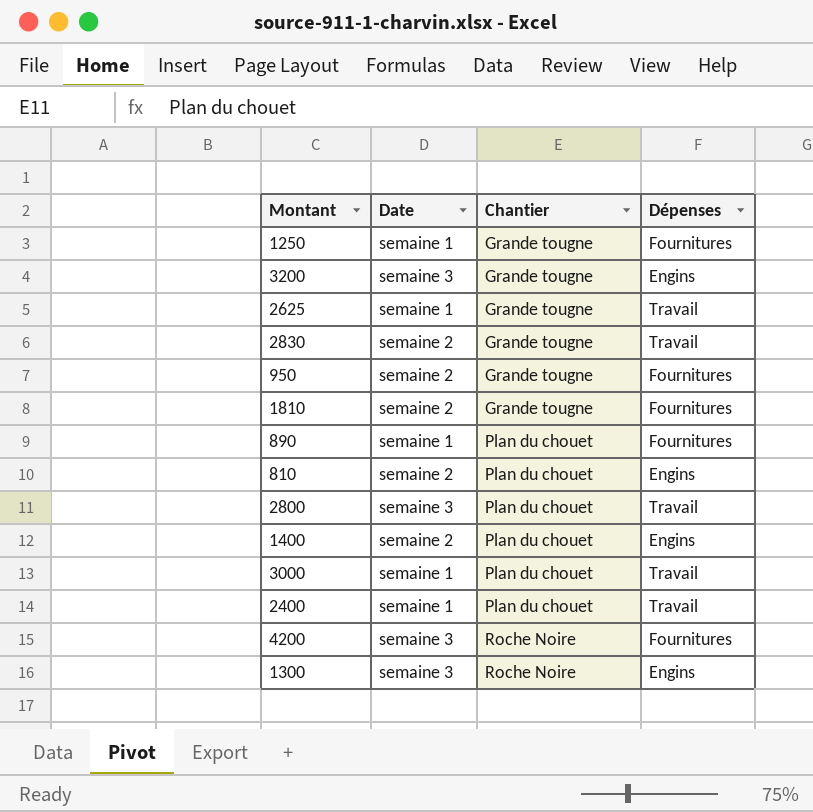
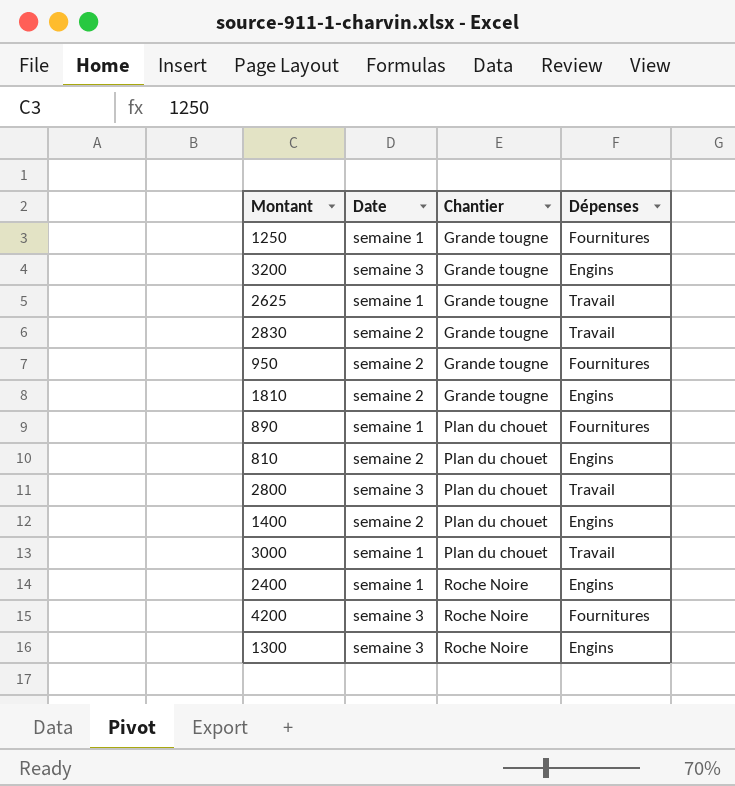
1810 | Dépenses: Fournitures -> Engins
2400 | Chantier: Plan du chouet -> Roche Noire
2400 | Dépenses: Travail -> Engins

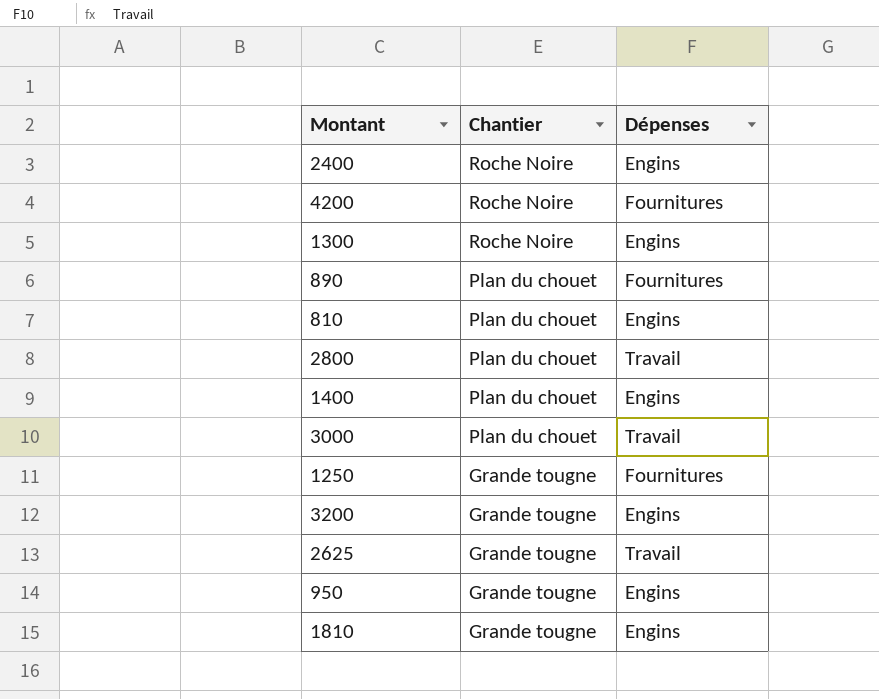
row order: Chantier ascending -> Chantier descending
column Date | position: 2 -> none
row 2830: semaine 2 | Grande tougne | Travail -> none
950 | Dépenses: Fournitures -> Engins

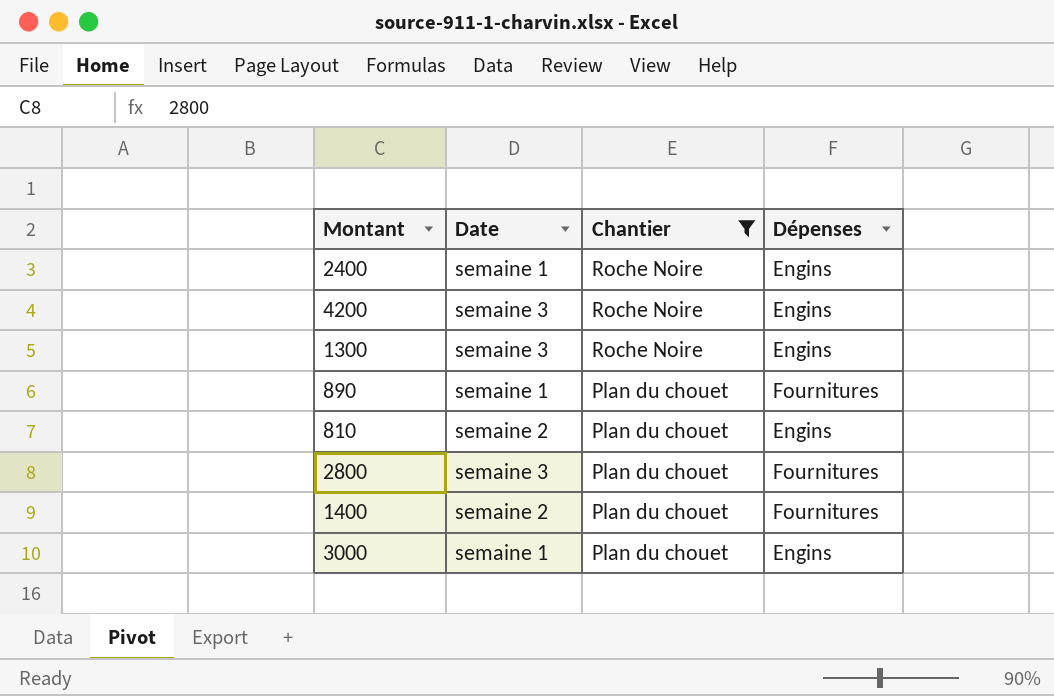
filter: none -> Chantier != Grande tougne
column Date | position: none -> 2
4200 | Dépenses: Fournitures -> Engins
2800 | Dépenses: Travail -> Fournitures
1400 | Dépenses: Engins -> Fournitures
3000 | Dépenses: Travail -> Engins

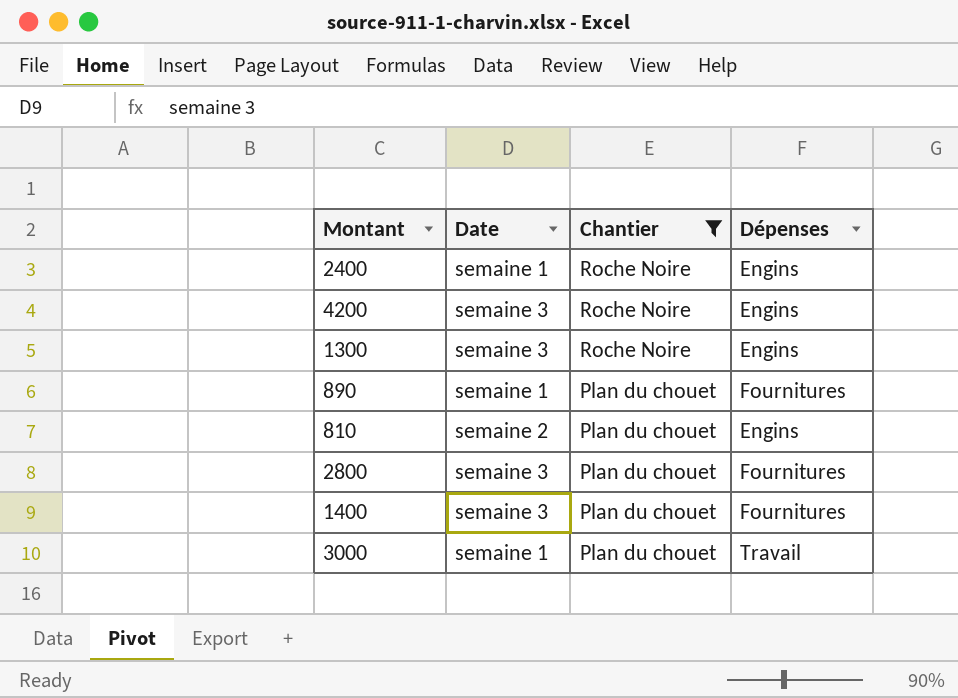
1400 | Date: semaine 2 -> semaine 3
3000 | Dépenses: Engins -> Travail

